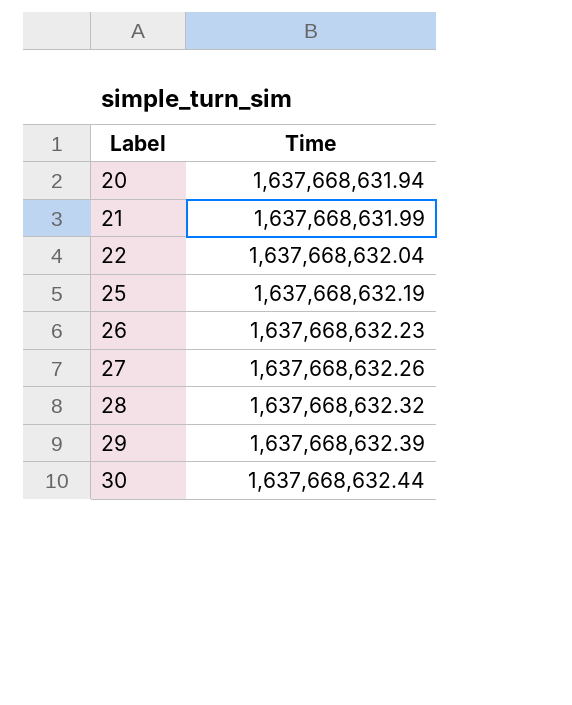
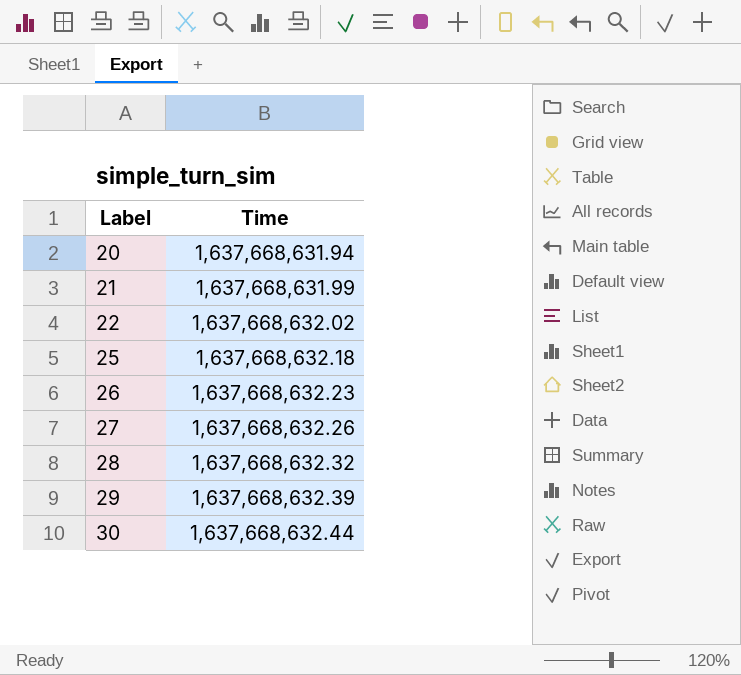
22 | Time: 1,637,668,632.04 -> 1,637,668,632.02
25 | Time: 1,637,668,632.19 -> 1,637,668,632.18

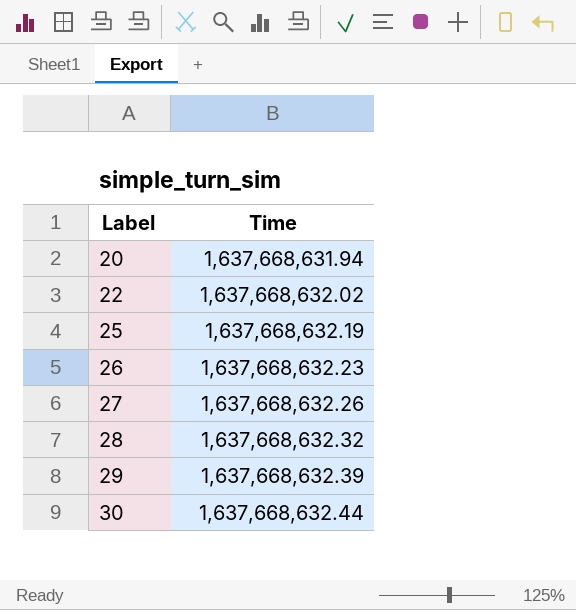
row 21: 1,637,668,631.99 -> none
25 | Time: 1,637,668,632.18 -> 1,637,668,632.19

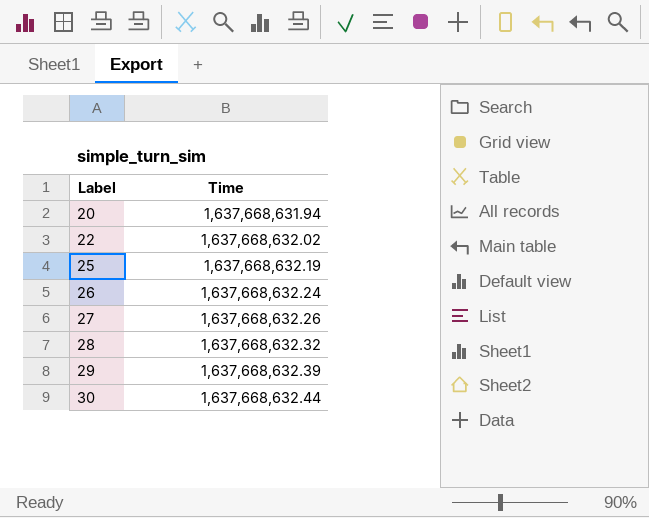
26 | Time: 1,637,668,632.23 -> 1,637,668,632.24

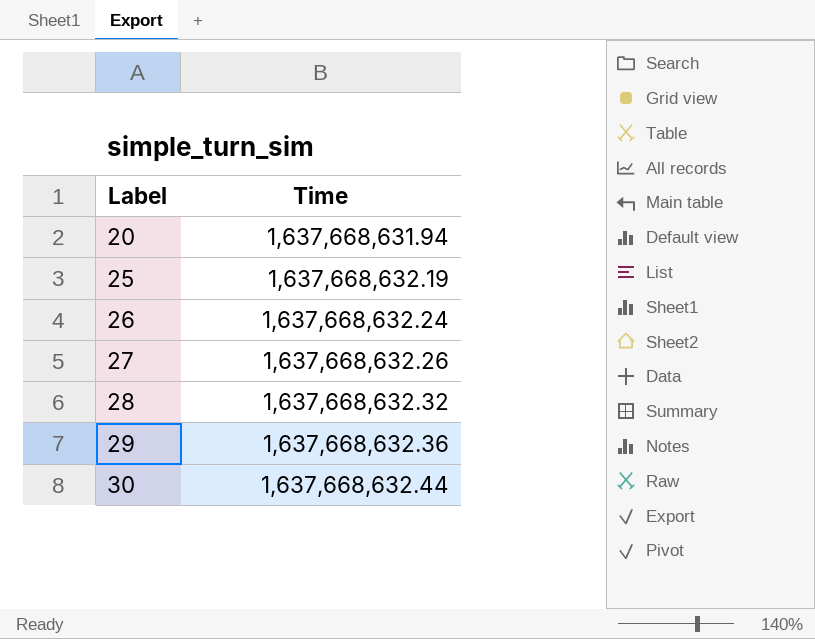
row 22: 1,637,668,632.02 -> none
29 | Time: 1,637,668,632.39 -> 1,637,668,632.36

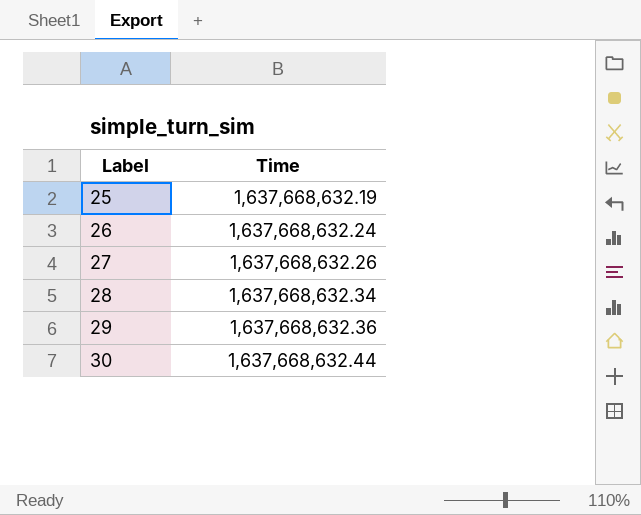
row 20: 1,637,668,631.94 -> none
28 | Time: 1,637,668,632.32 -> 1,637,668,632.34

